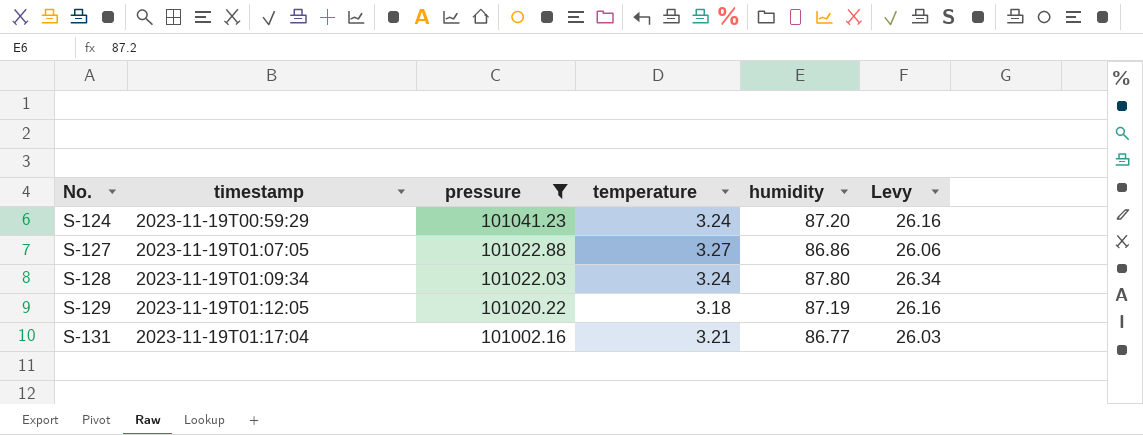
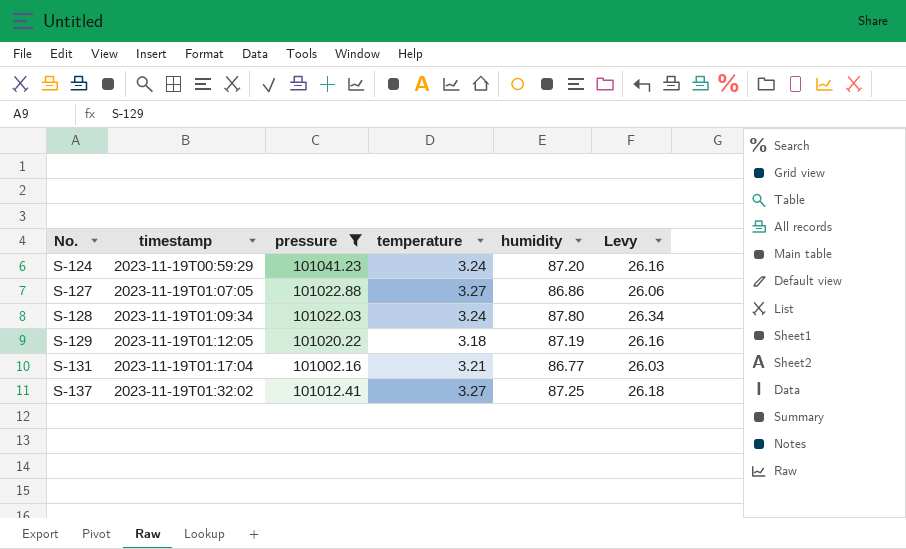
row S-137: none -> 2023-11-19T01:32:02 | 101012.41 | 3.27 | 87.25 | 26.18

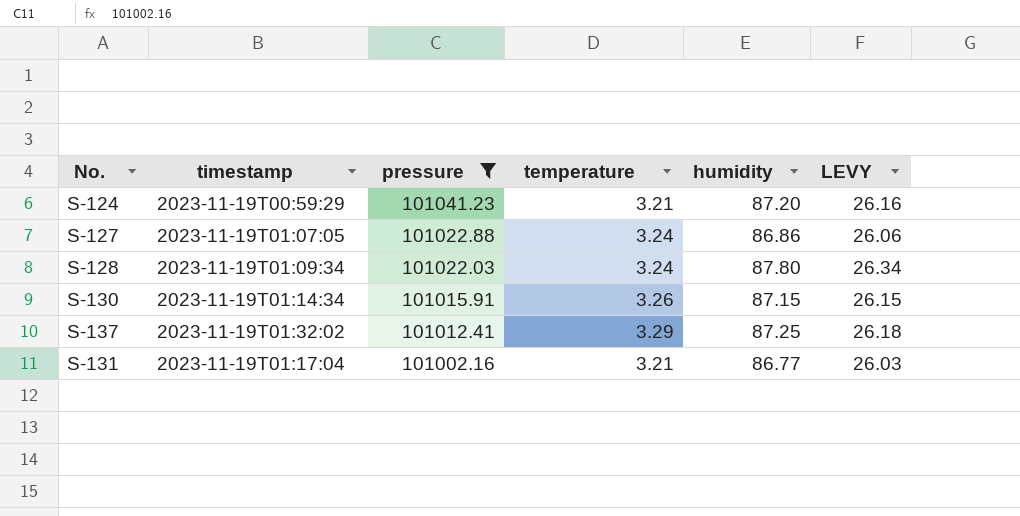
row order: No. ascending -> pressure descending
column name: Levy -> LEVY
row S-129: 2023-11-19T01:12:05 | 101020.22 | 3.18 | 87.19 | 26.16 -> none
S-124 | temperature: 3.24 -> 3.21
S-127 | temperature: 3.27 -> 3.24
row S-130: none -> 2023-11-19T01:14:34 | 101015.91 | 3.26 | 87.15 | 26.15
S-137 | temperature: 3.27 -> 3.29

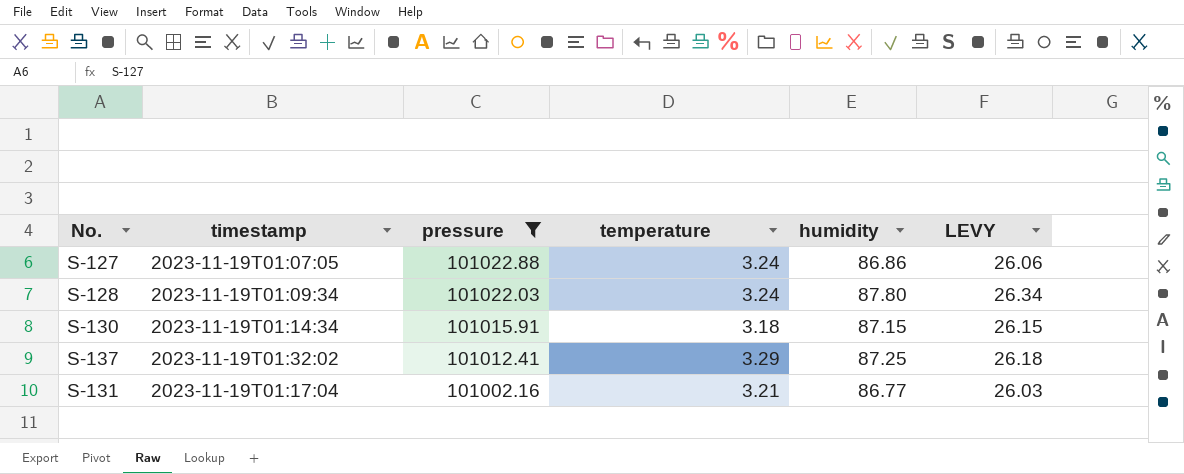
row S-124: 2023-11-19T00:59:29 | 101041.23 | 3.21 | 87.20 | 26.16 -> none
S-130 | temperature: 3.26 -> 3.18

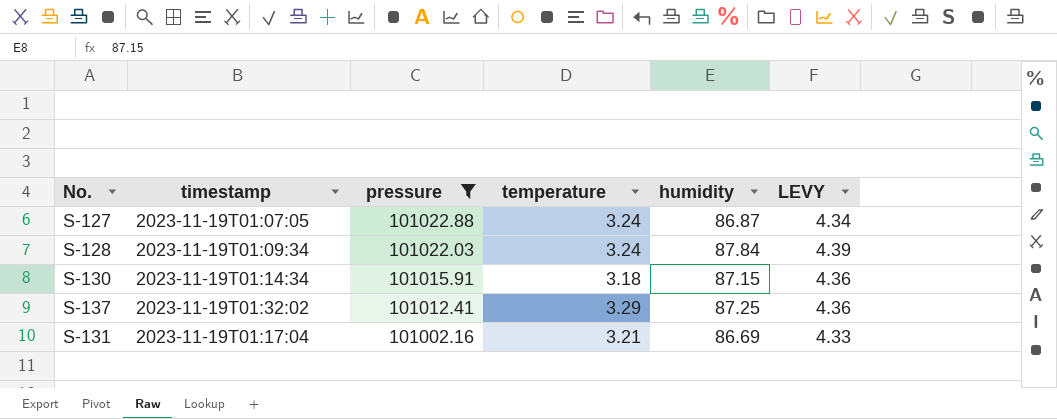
column LEVY | formula: [humidity] * 0.3 -> [humidity] * 0.05
S-127 | humidity: 86.86 -> 86.87
S-128 | humidity: 87.80 -> 87.84
S-131 | humidity: 86.77 -> 86.69

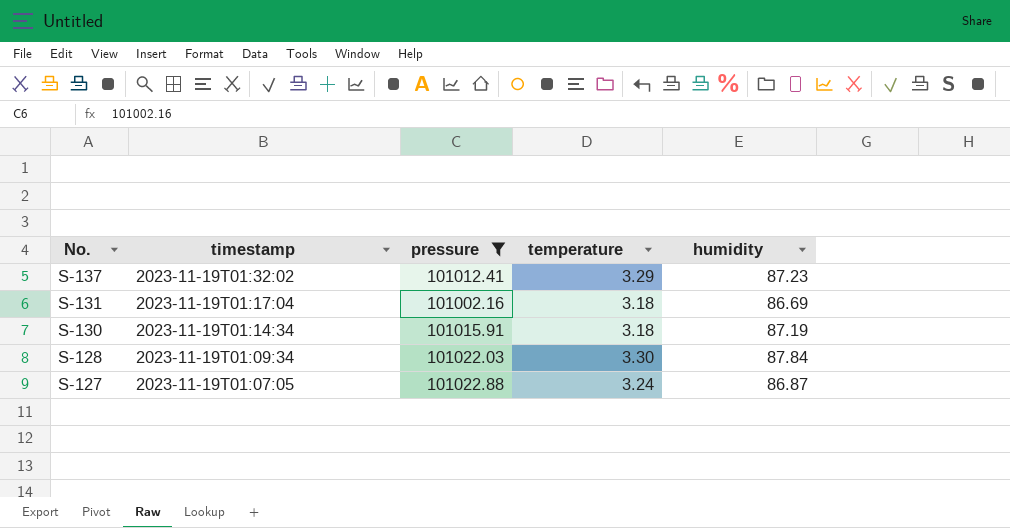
row order: pressure descending -> No. descending
column LEVY | formula: [humidity] * 0.05 -> none
S-137 | humidity: 87.25 -> 87.23
S-131 | temperature: 3.21 -> 3.18
S-130 | humidity: 87.15 -> 87.19
S-128 | temperature: 3.24 -> 3.30

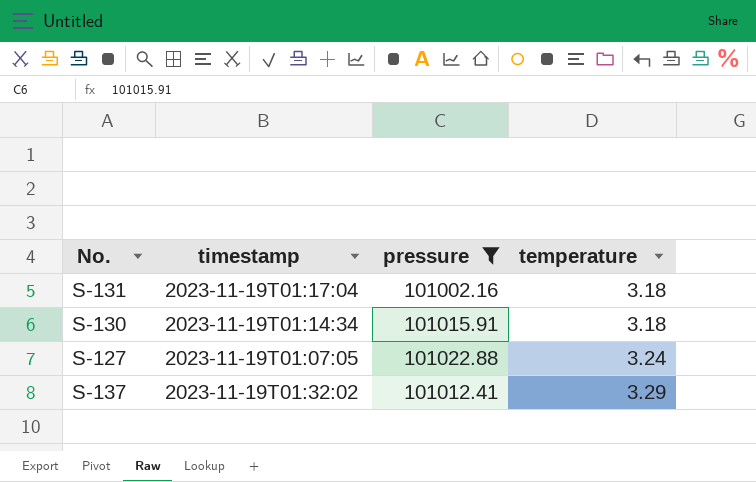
row order: No. descending -> temperature ascending
column humidity | position: 5 -> none
row S-128: 2023-11-19T01:09:34 | 101022.03 | 3.30 | 87.84 -> none

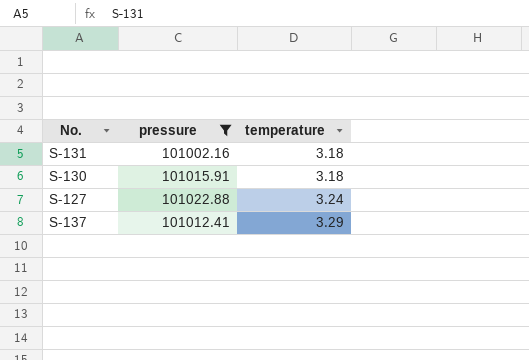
column timestamp | position: 2 -> none

